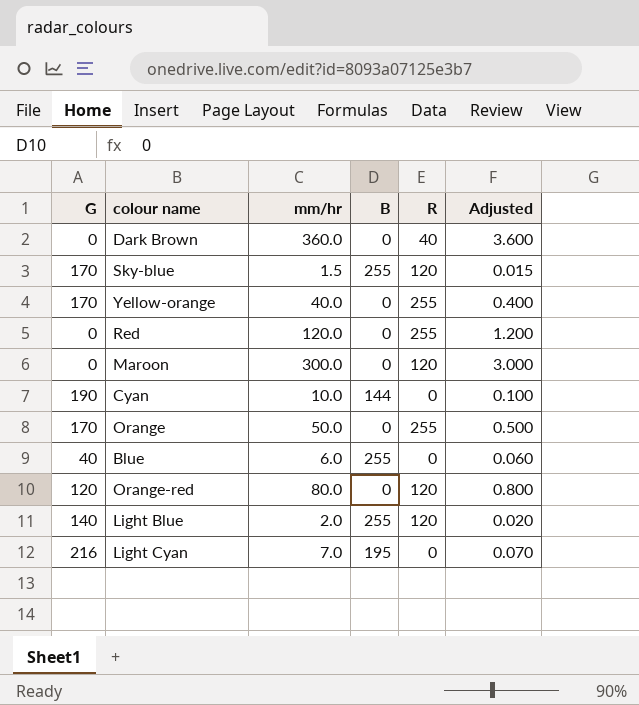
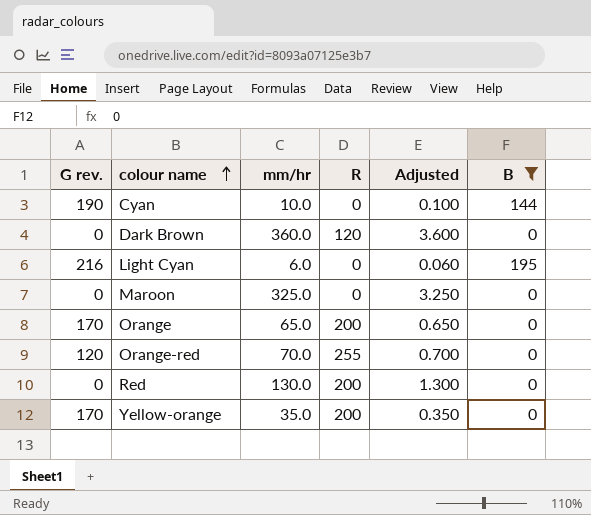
filter: none -> B != 255
row order: none -> colour name ascending
column name: G -> G rev.
column B | position: 4 -> 6
Dark Brown | R: 40 -> 120
Light Cyan | mm/hr: 7.0 -> 6.0
Light Cyan | Adjusted: 0.070 -> 0.060
Maroon | mm/hr: 300.0 -> 325.0
Maroon | R: 120 -> 0
Maroon | Adjusted: 3.000 -> 3.250
Orange | mm/hr: 50.0 -> 65.0
Orange | R: 255 -> 200
Orange | Adjusted: 0.500 -> 0.650
Orange-red | mm/hr: 80.0 -> 70.0
Orange-red | R: 120 -> 255
Orange-red | Adjusted: 0.800 -> 0.700
Red | mm/hr: 120.0 -> 130.0
Red | R: 255 -> 200
Red | Adjusted: 1.200 -> 1.300
Yellow-orange | mm/hr: 40.0 -> 35.0
Yellow-orange | R: 255 -> 200
Yellow-orange | Adjusted: 0.400 -> 0.350

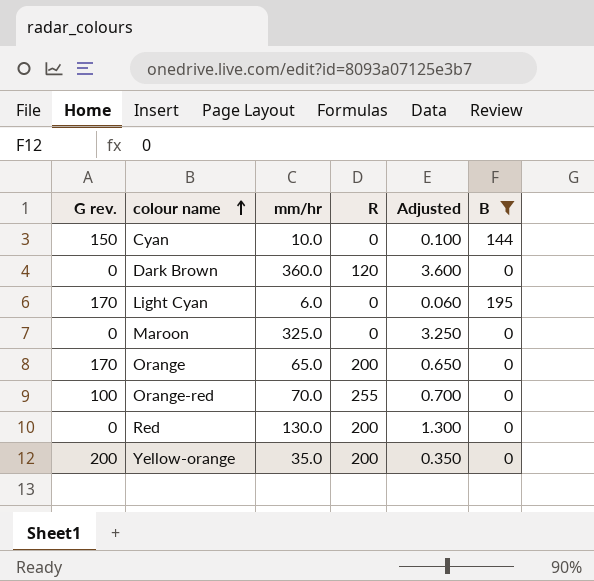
Cyan | G rev.: 190 -> 150
Light Cyan | G rev.: 216 -> 170
Orange-red | G rev.: 120 -> 100
Yellow-orange | G rev.: 170 -> 200

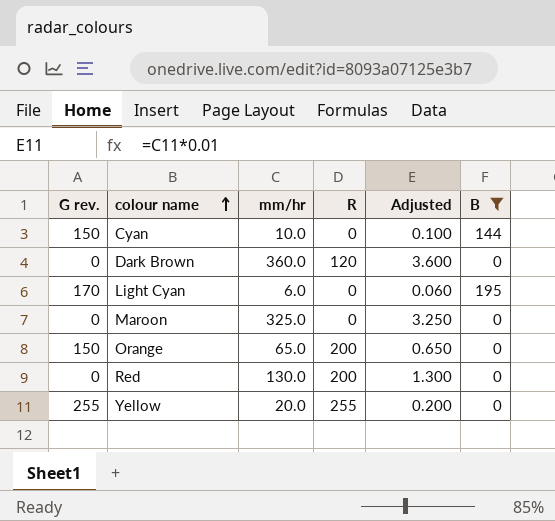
row Orange-red: 100 | 70.0 | 255 | 0.700 | 0 -> none
row Yellow-orange: 200 | 35.0 | 200 | 0.350 | 0 -> none
Orange | G rev.: 170 -> 150
row Yellow: none -> 255 | 20.0 | 255 | 0.200 | 0

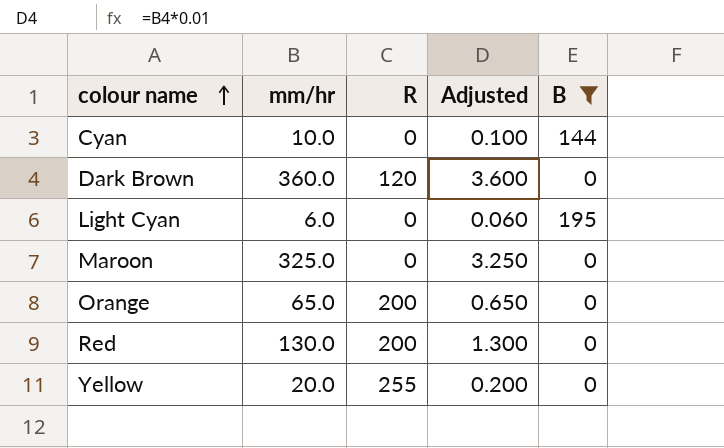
column G rev. | position: 1 -> none

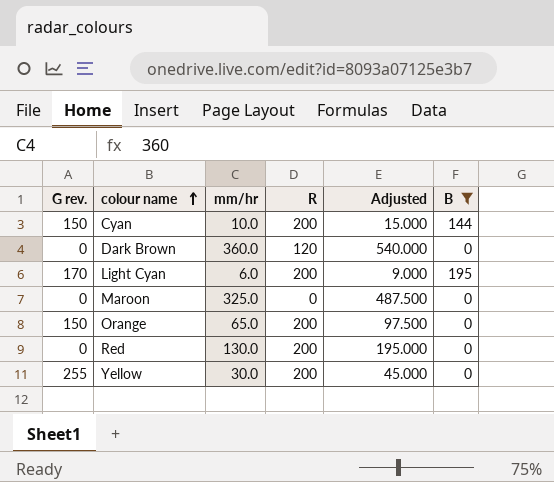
column G rev. | position: none -> 1
column Adjusted | formula: [mm/hr] * 0.01 -> [mm/hr] * 1.5
Cyan | R: 0 -> 200
Light Cyan | R: 0 -> 200
Yellow | mm/hr: 20.0 -> 30.0
Yellow | R: 255 -> 200

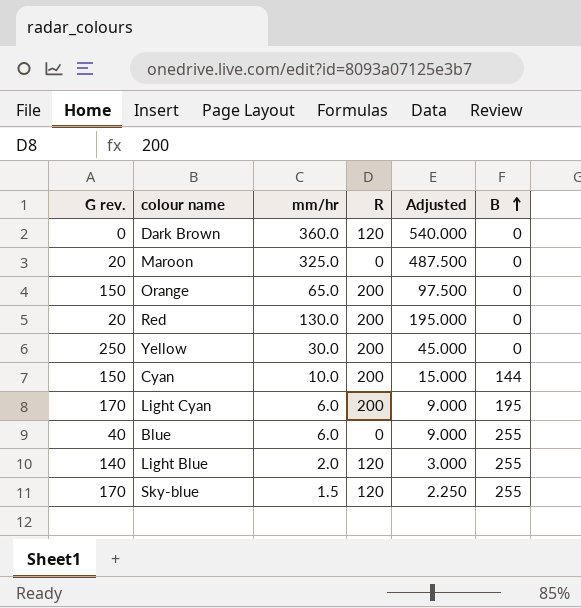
filter: B != 255 -> none
row order: colour name ascending -> B ascending
Maroon | G rev.: 0 -> 20
Red | G rev.: 0 -> 20
Yellow | G rev.: 255 -> 250

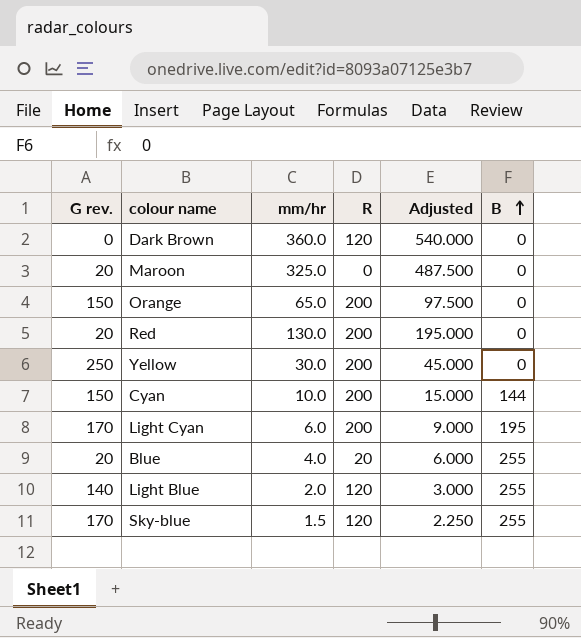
Blue | G rev.: 40 -> 20
Blue | mm/hr: 6.0 -> 4.0
Blue | R: 0 -> 20
Blue | Adjusted: 9.000 -> 6.000

